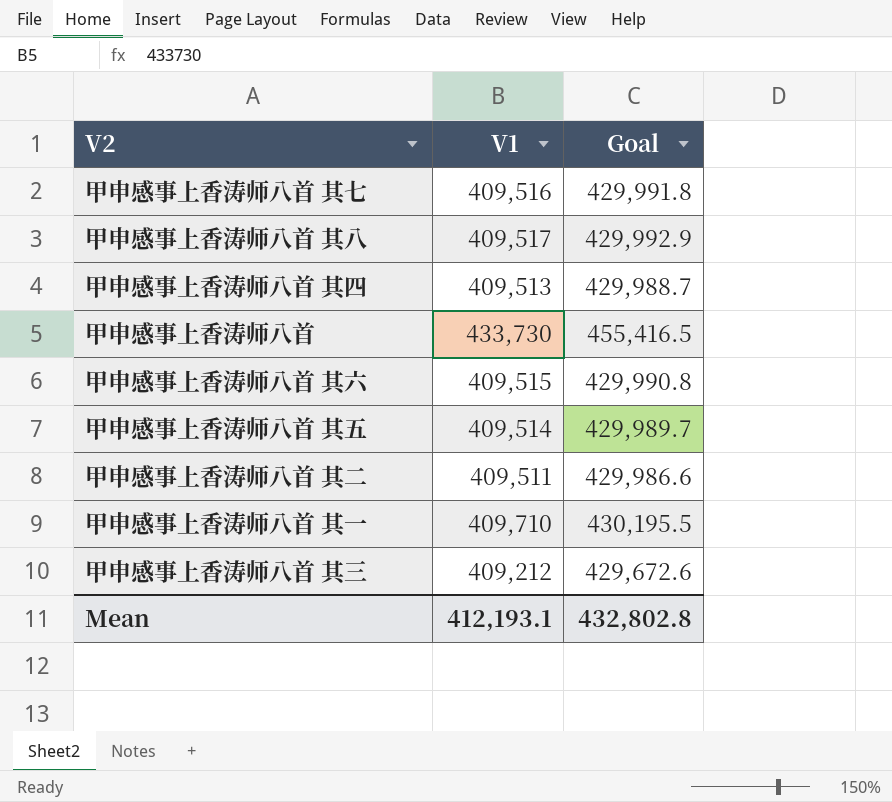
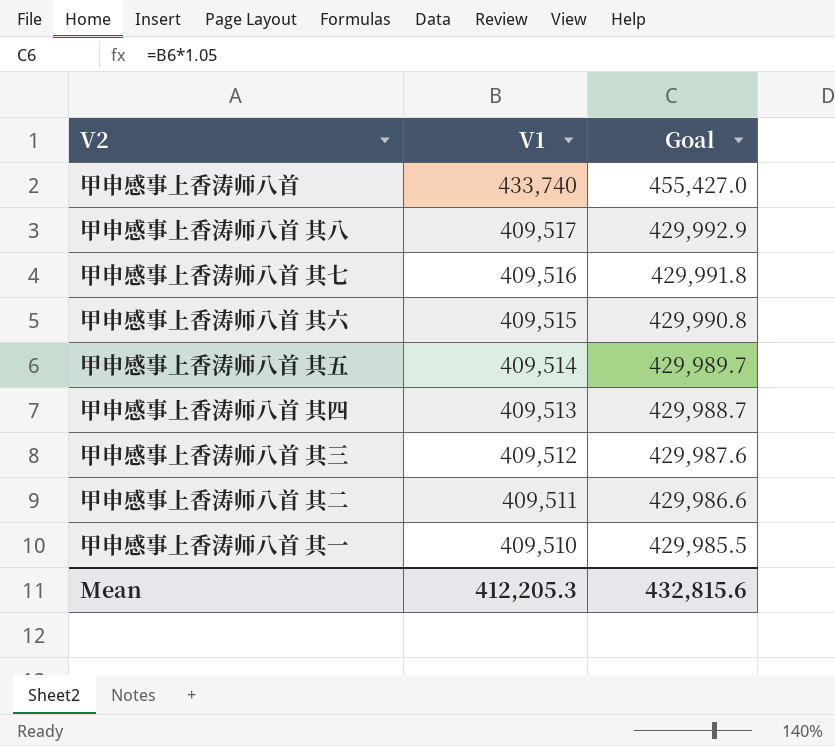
row order: none -> V1 descending
甲申感事上香涛师八首 | V1: 433,730 -> 433,740
甲申感事上香涛师八首 | Goal: 455,416.5 -> 455,427.0
甲申感事上香涛师八首 其三 | V1: 409,212 -> 409,512
甲申感事上香涛师八首 其三 | Goal: 429,672.6 -> 429,987.6
甲申感事上香涛师八首 其一 | V1: 409,710 -> 409,510
甲申感事上香涛师八首 其一 | Goal: 430,195.5 -> 429,985.5
Mean | V1: 412,193.1 -> 412,205.3
Mean | Goal: 432,802.8 -> 432,815.6

